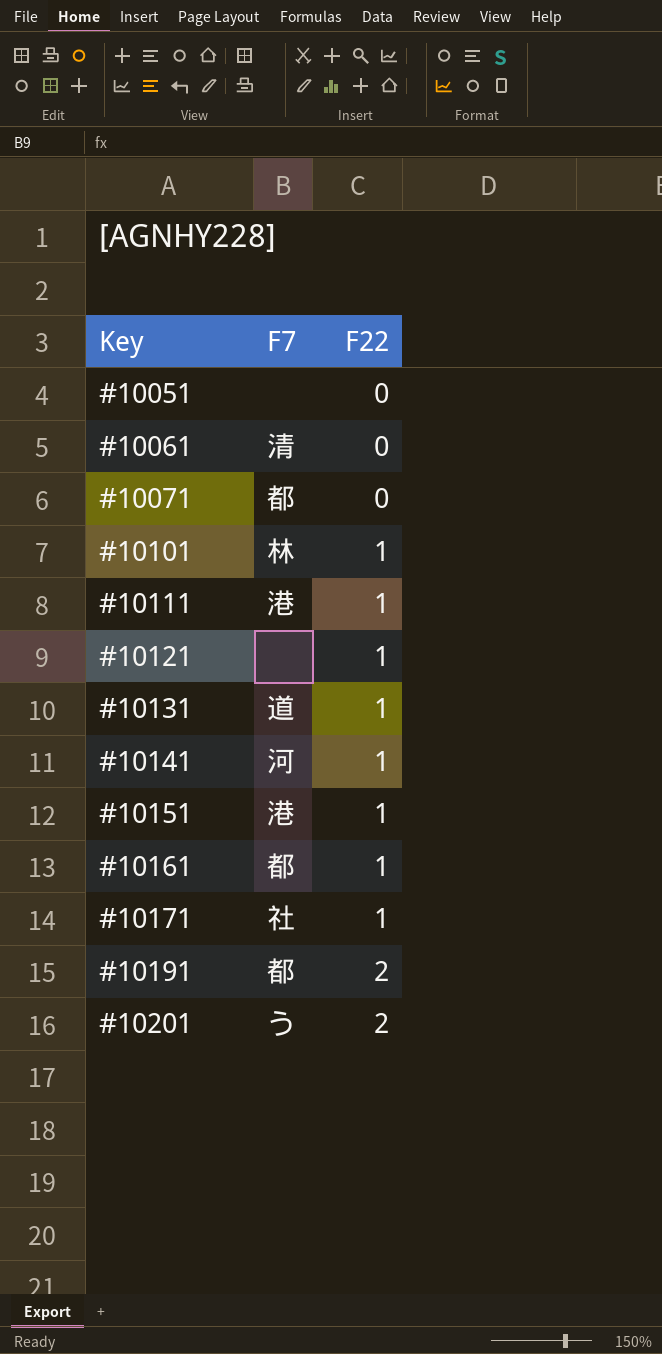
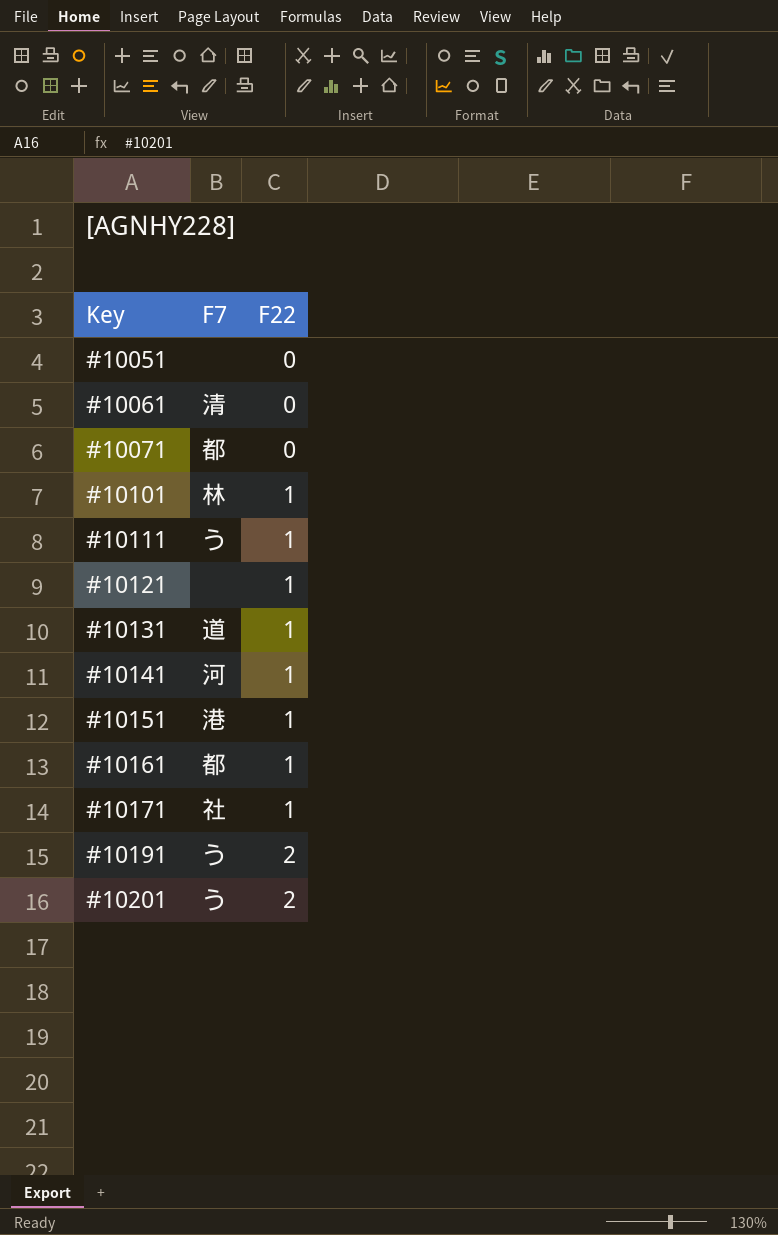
#10111 | F7: 港 -> う
#10191 | F7: 都 -> う

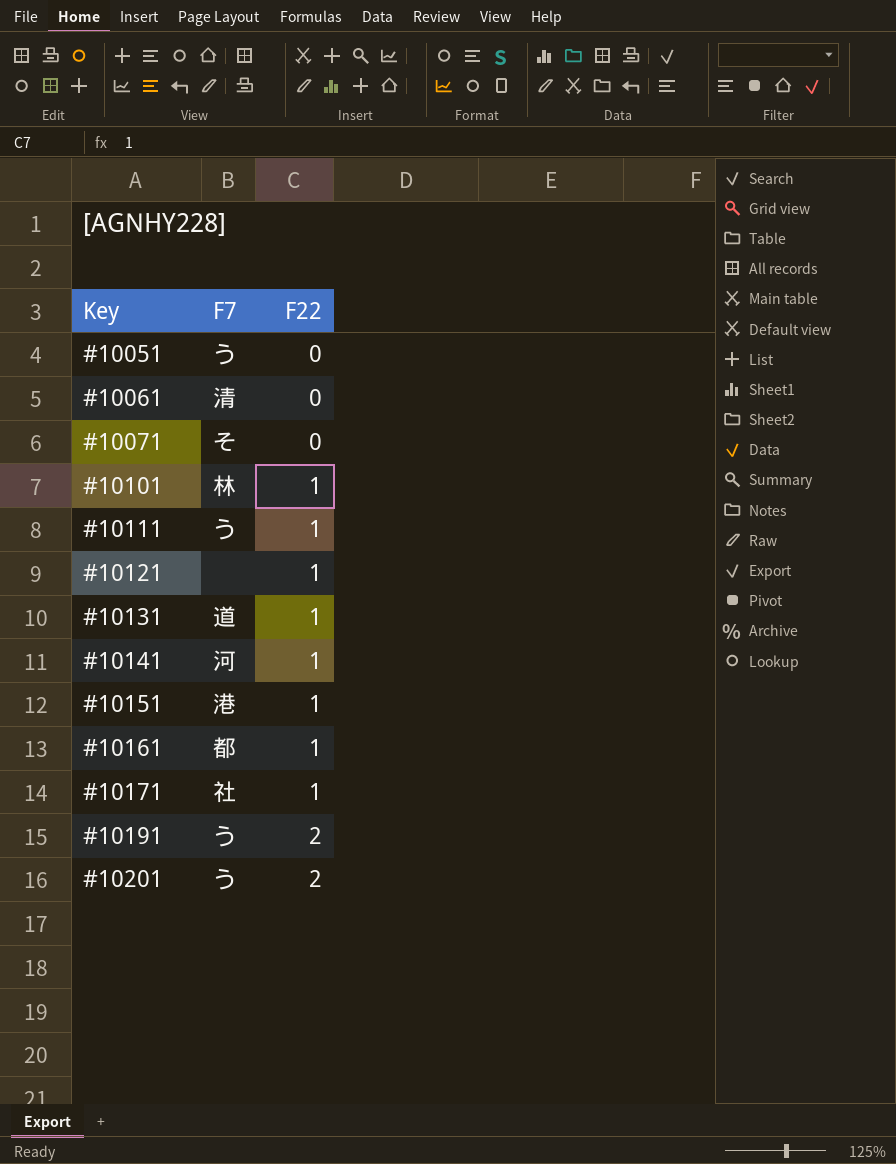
#10051 | F7: none -> う
#10071 | F7: 都 -> そ

